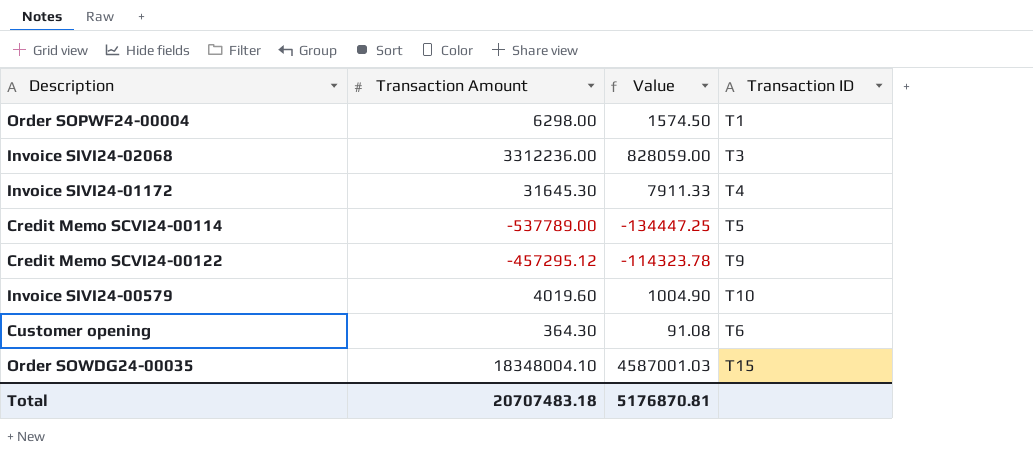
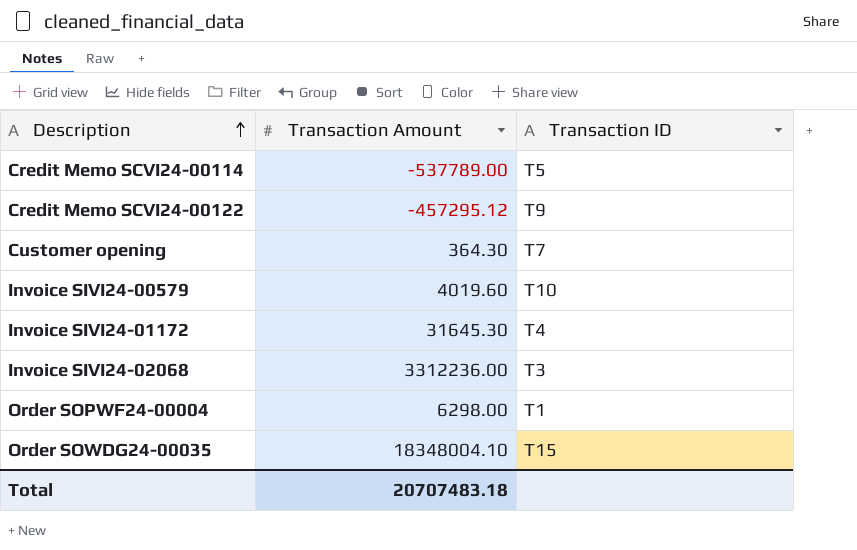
row order: none -> Description ascending
column Value | formula: [Transaction Amount] * 0.25 -> none
Customer opening | Transaction ID: T6 -> T7

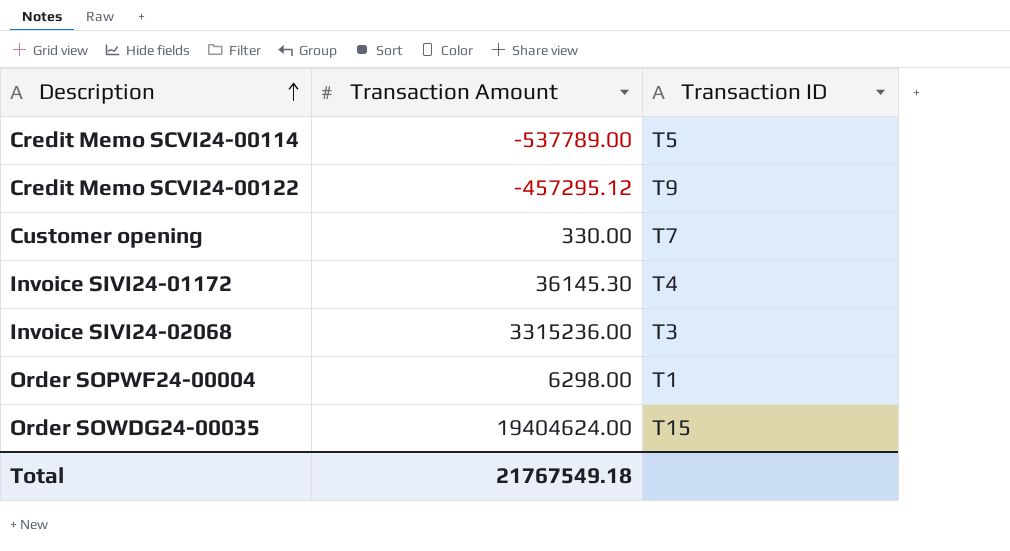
row Invoice SIVI24-00579: 4019.60 | T10 -> none
Customer opening | Transaction Amount: 364.30 -> 330.00
Invoice SIVI24-01172 | Transaction Amount: 31645.30 -> 36145.30
Invoice SIVI24-02068 | Transaction Amount: 3312236.00 -> 3315236.00
Order SOWDG24-00035 | Transaction Amount: 18348004.10 -> 19404624.00
Total | Transaction Amount: 20707483.18 -> 21767549.18

